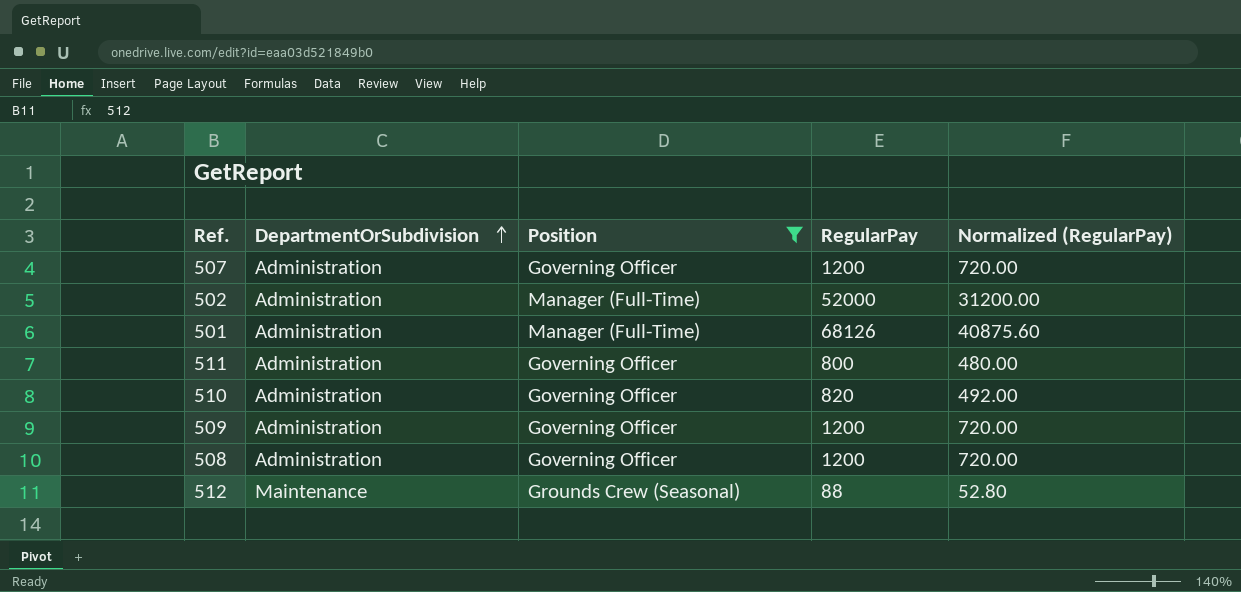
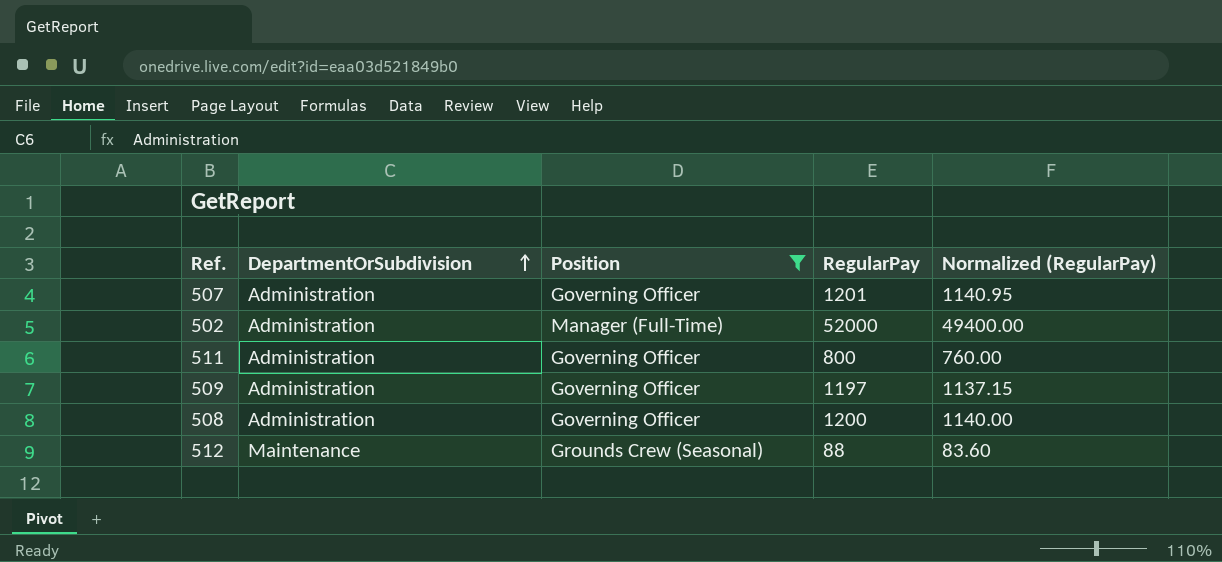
column Normalized (RegularPay) | formula: [RegularPay] * 0.6 -> [RegularPay] * 0.95
row 501: Administration | Manager (Full-Time) | 68126 | 40875.60 -> none
row 510: Administration | Governing Officer | 820 | 492.00 -> none
507 | RegularPay: 1200 -> 1201
509 | RegularPay: 1200 -> 1197

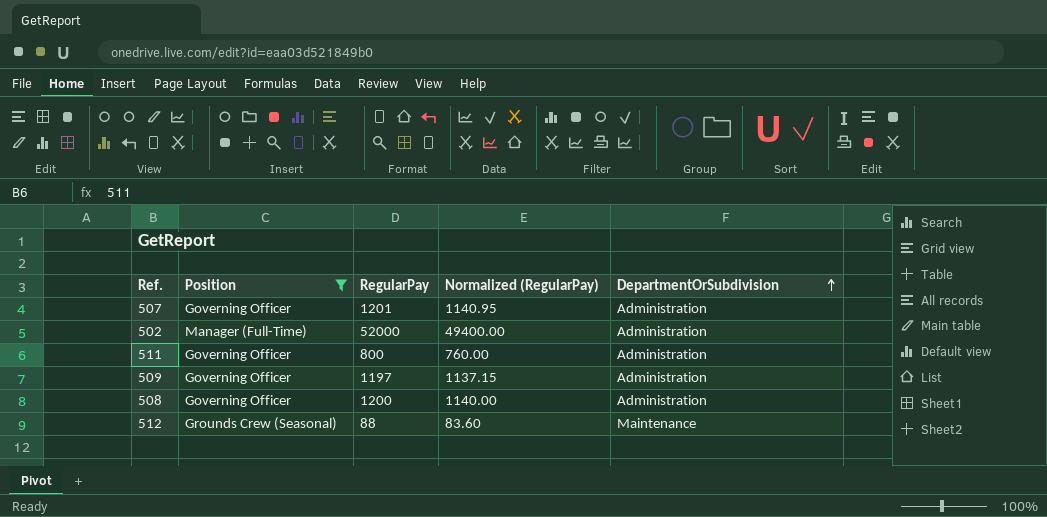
column DepartmentOrSubdivision | position: 2 -> 5

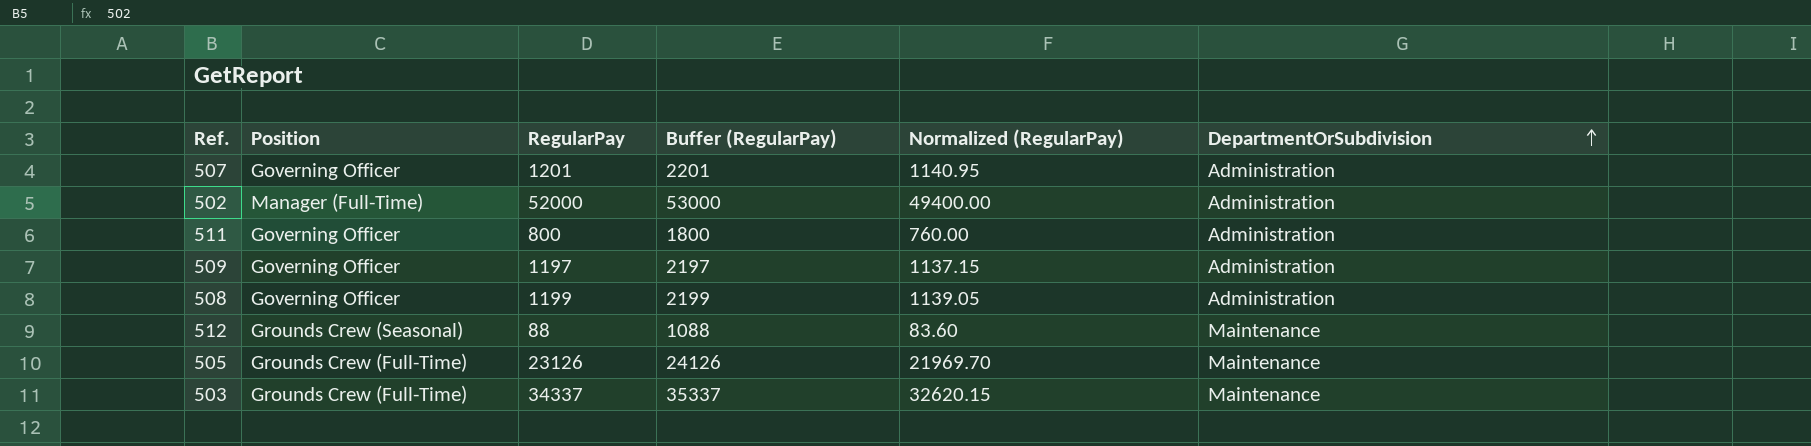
filter: Position != Grounds Crew (Full-Time) -> none
column Buffer (RegularPay) | formula: none -> [RegularPay] + 1000
508 | RegularPay: 1200 -> 1199
508 | Normalized (RegularPay): 1140.00 -> 1139.05

